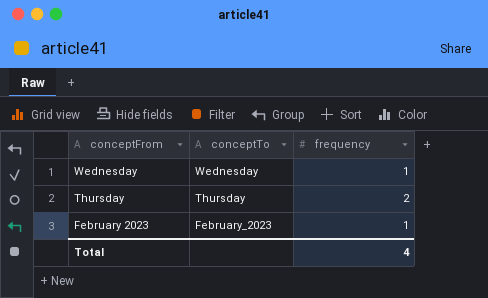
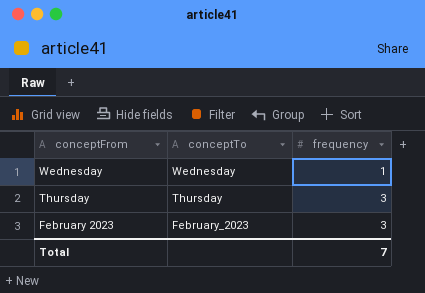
Thursday | frequency: 2 -> 3
February 2023 | frequency: 1 -> 3
Total | frequency: 4 -> 7

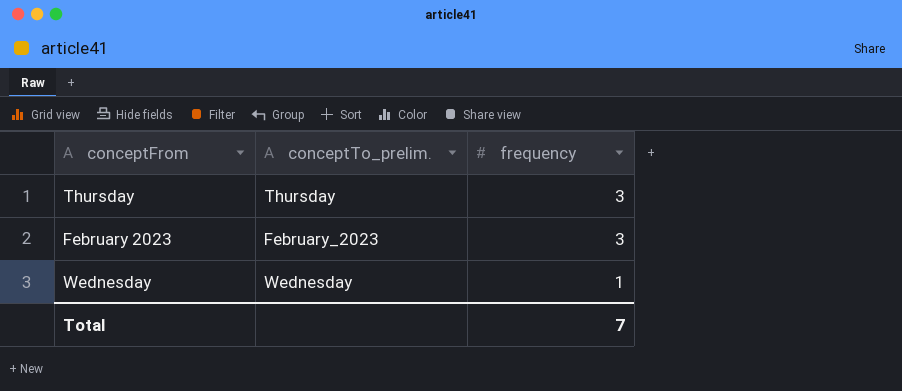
row order: conceptFrom descending -> frequency descending
column name: conceptTo -> conceptTo_prelim.

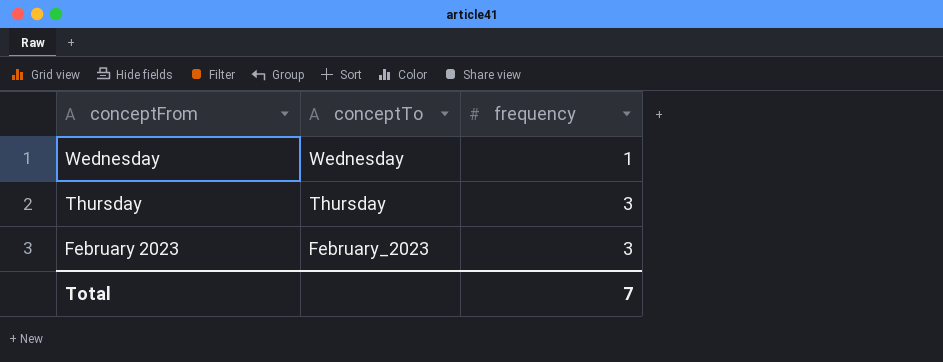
row order: frequency descending -> conceptFrom descending
column name: conceptTo_prelim. -> conceptTo

